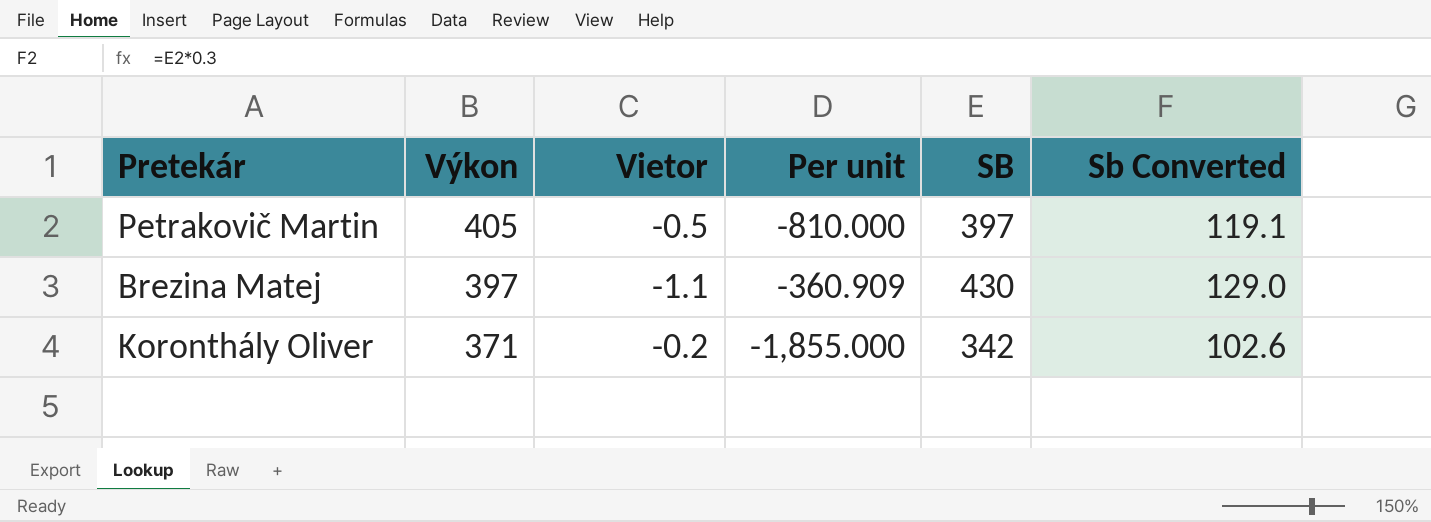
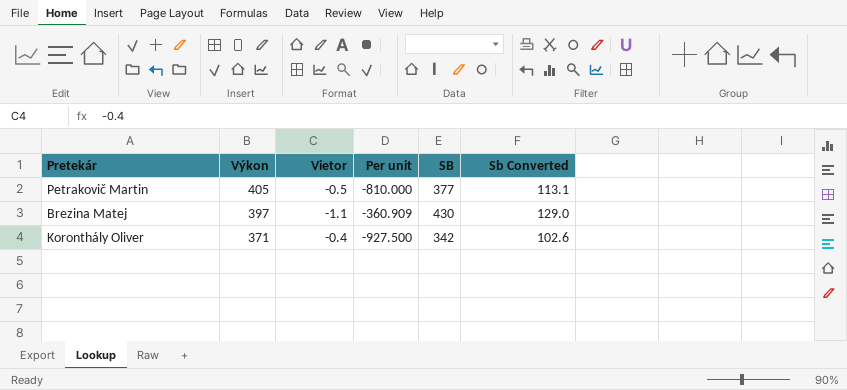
Petrakovič Martin | SB: 397 -> 377
Petrakovič Martin | Sb Converted: 119.1 -> 113.1
Koronthály Oliver | Vietor: -0.2 -> -0.4
Koronthály Oliver | Per unit: -1,855.000 -> -927.500

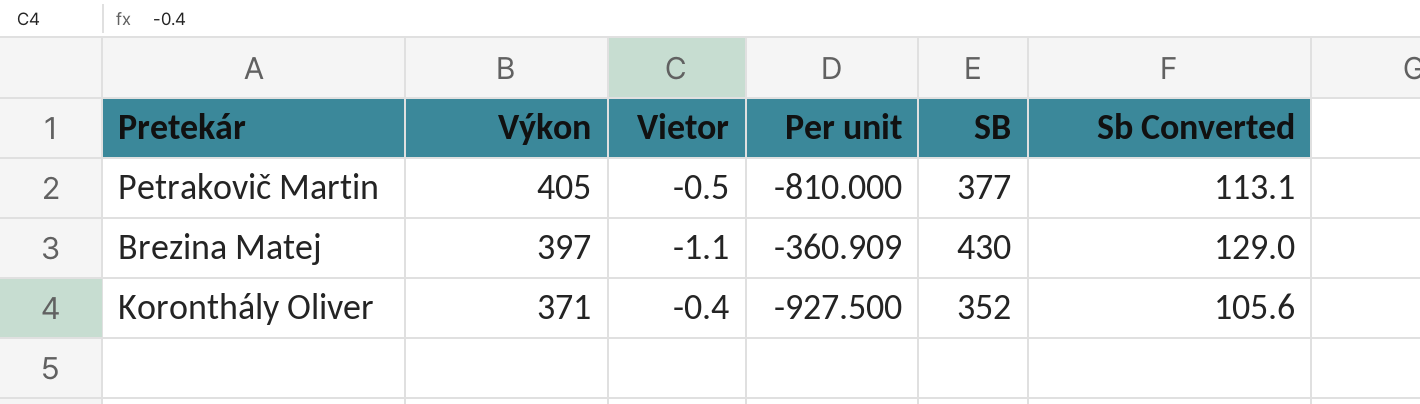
Koronthály Oliver | SB: 342 -> 352
Koronthály Oliver | Sb Converted: 102.6 -> 105.6

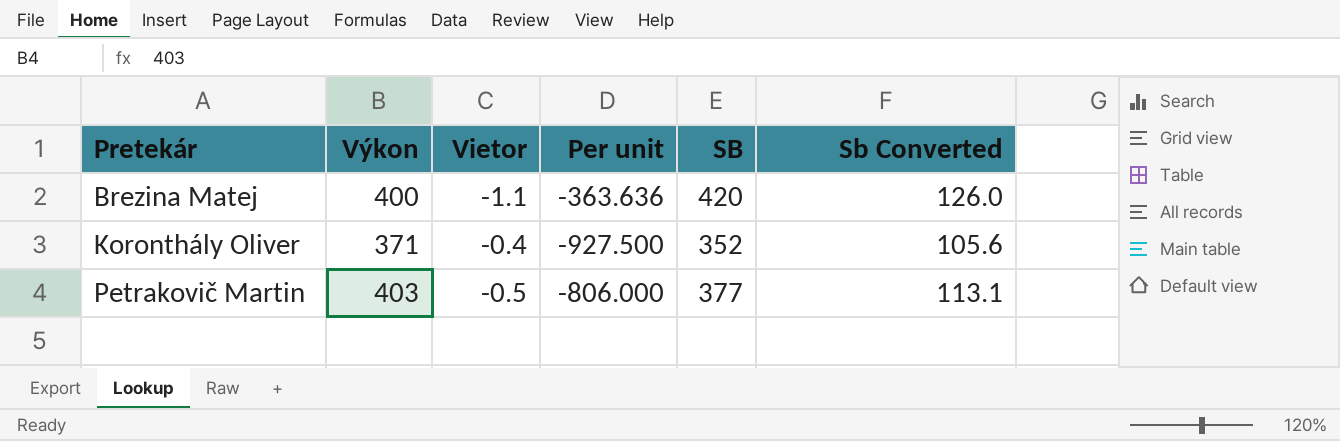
row order: Výkon descending -> Pretekár ascending
Brezina Matej | Výkon: 397 -> 400
Brezina Matej | Per unit: -360.909 -> -363.636
Brezina Matej | SB: 430 -> 420
Brezina Matej | Sb Converted: 129.0 -> 126.0
Petrakovič Martin | Výkon: 405 -> 403
Petrakovič Martin | Per unit: -810.000 -> -806.000

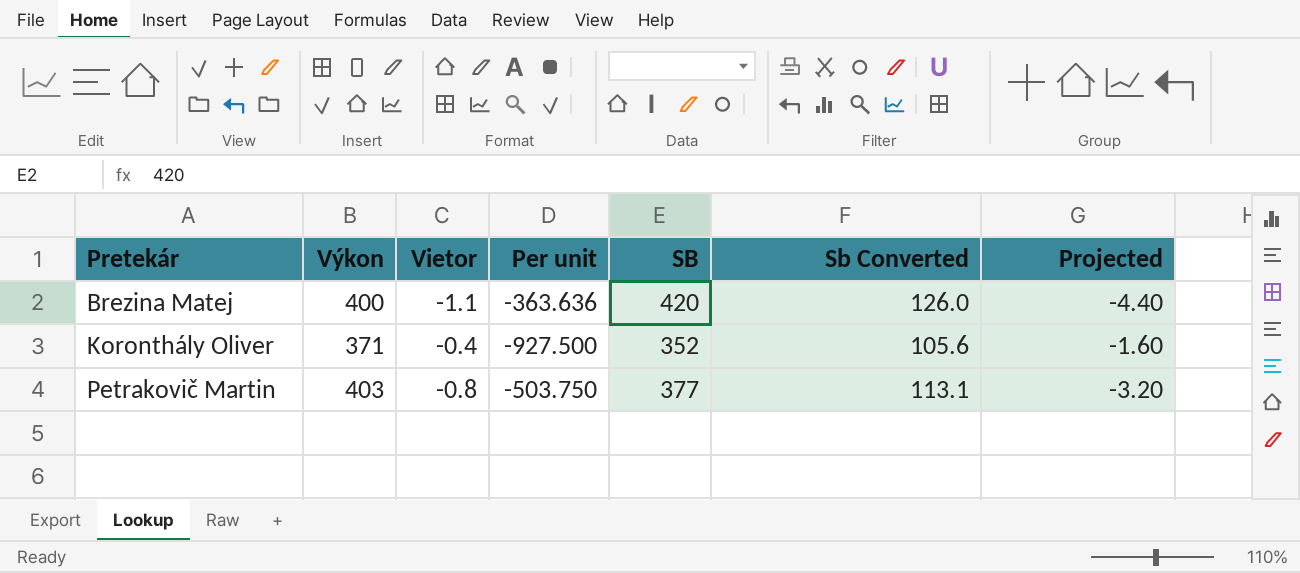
column Projected | formula: none -> [Vietor] * 4
Petrakovič Martin | Vietor: -0.5 -> -0.8
Petrakovič Martin | Per unit: -806.000 -> -503.750

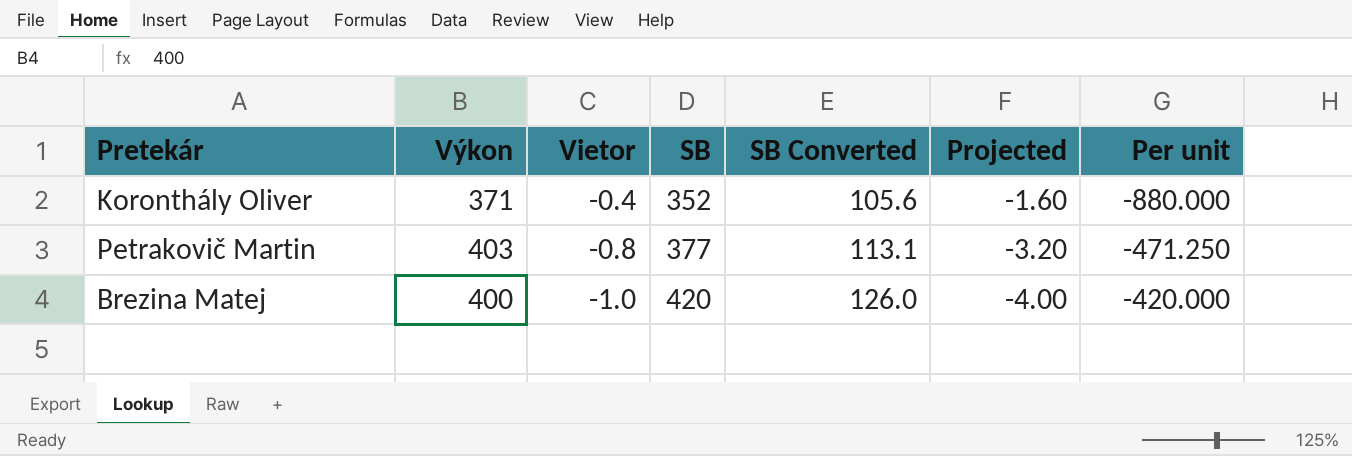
row order: Pretekár ascending -> Vietor descending
column name: Sb Converted -> SB Converted
column Per unit | formula: [Výkon] / [Vietor] -> [SB] / [Vietor]
column Per unit | position: 4 -> 7
Brezina Matej | Vietor: -1.1 -> -1.0
Brezina Matej | Projected: -4.40 -> -4.00

